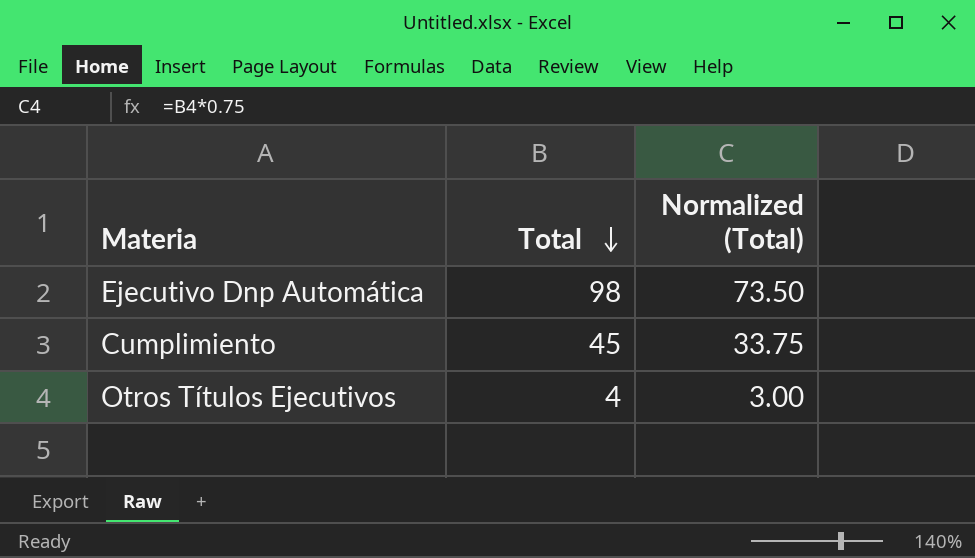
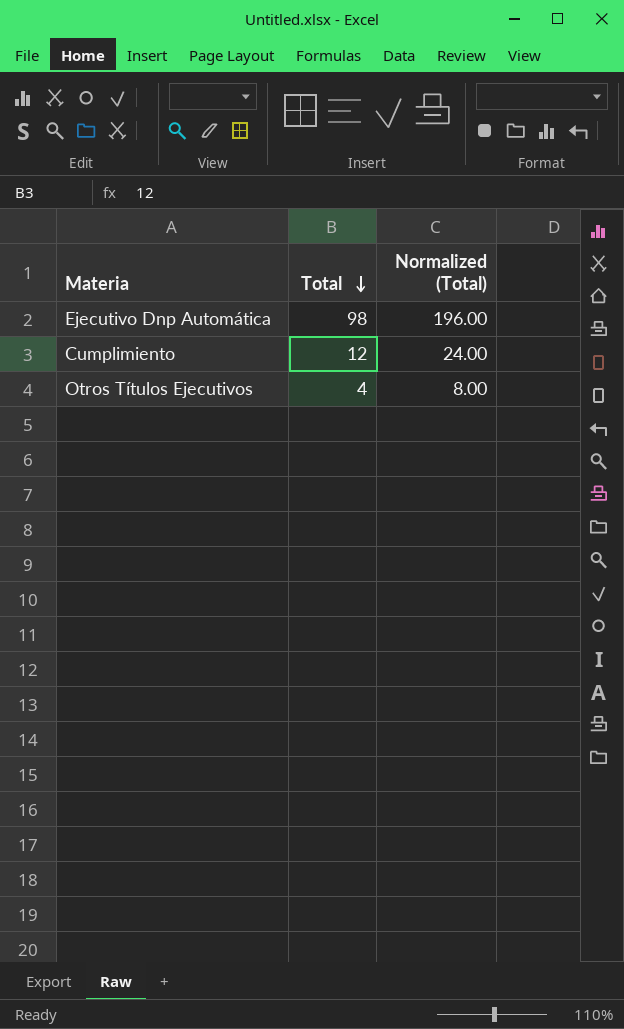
column Normalized (Total) | formula: [Total] * 0.75 -> [Total] * 2
Cumplimiento | Total: 45 -> 12

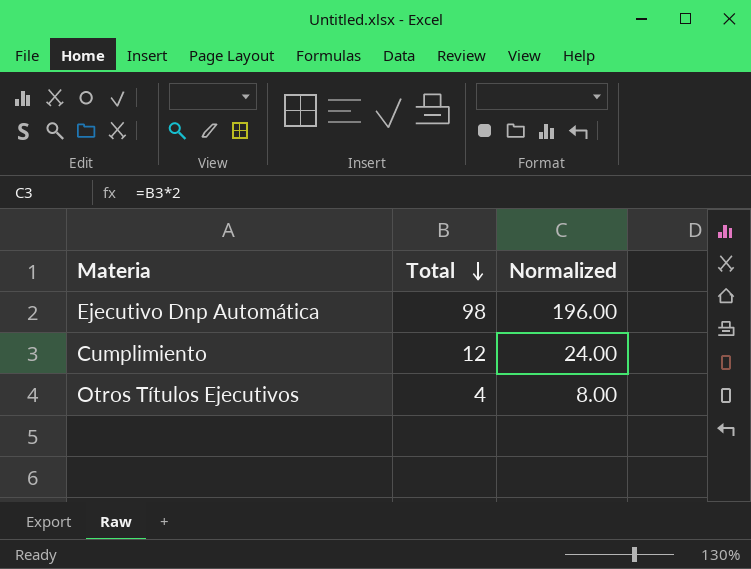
column name: Normalized (Total) -> Normalized

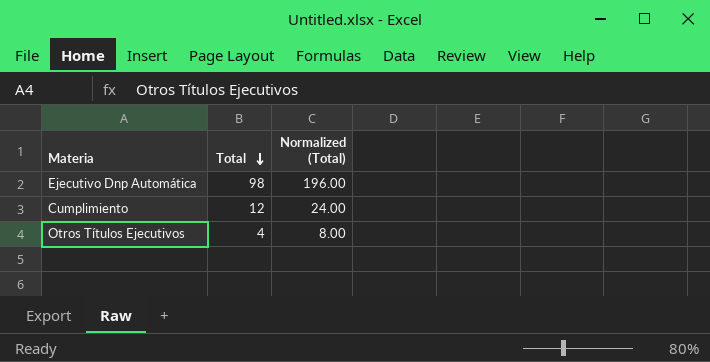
column name: Normalized -> Normalized (Total)

